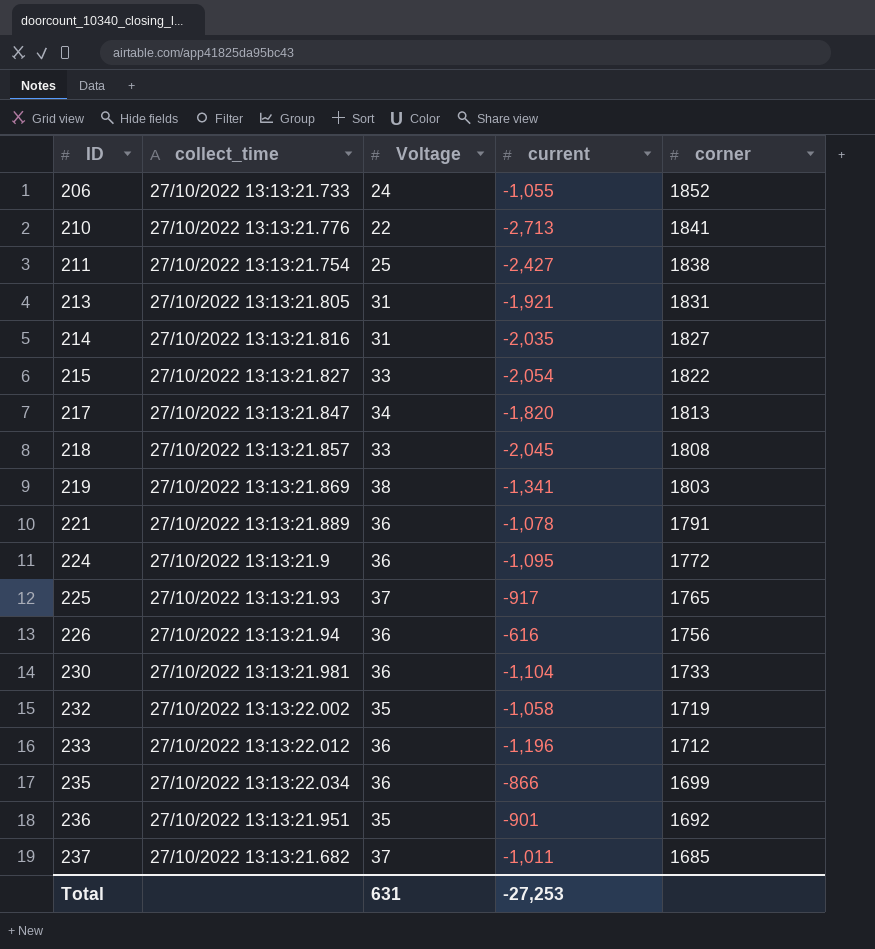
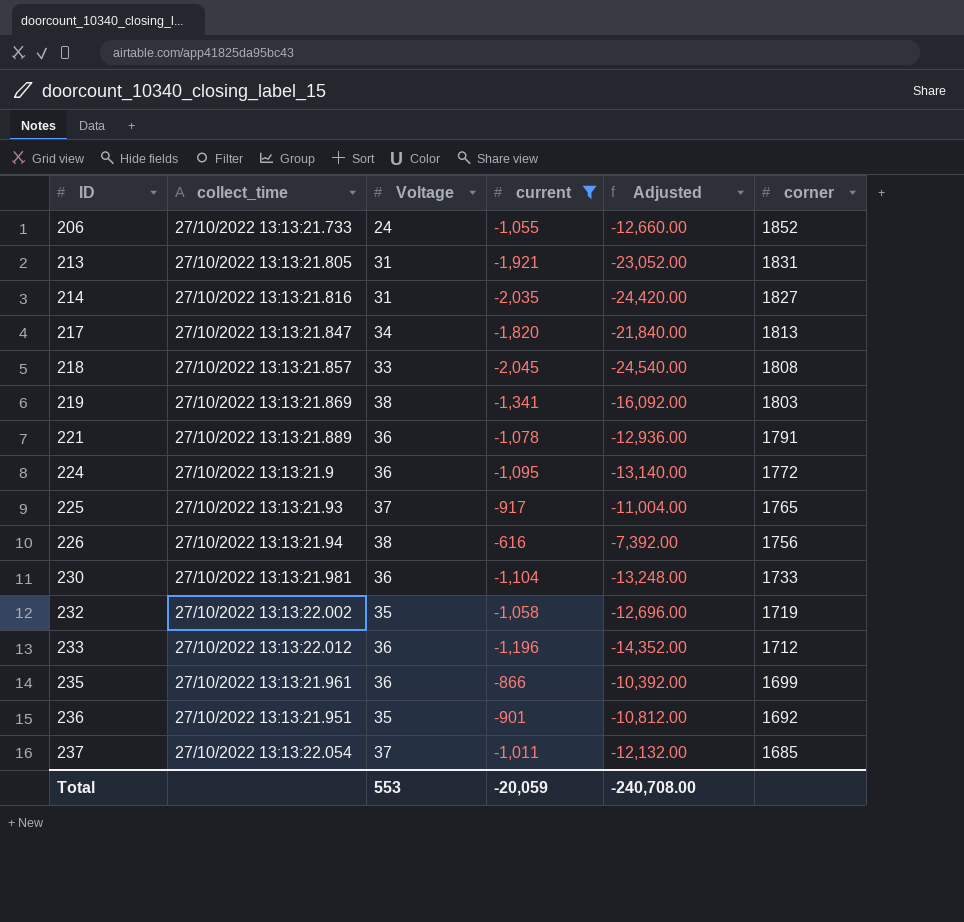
filter: none -> current >= -2,045
column Adjusted | formula: none -> [current] * 12
226 | Voltage: 36 -> 38
235 | collect_time: 27/10/2022 13:13:22.034 -> 27/10/2022 13:13:21.961
237 | collect_time: 27/10/2022 13:13:21.682 -> 27/10/2022 13:13:22.054
Total | Voltage: 631 -> 553
Total | current: -27,253 -> -20,059

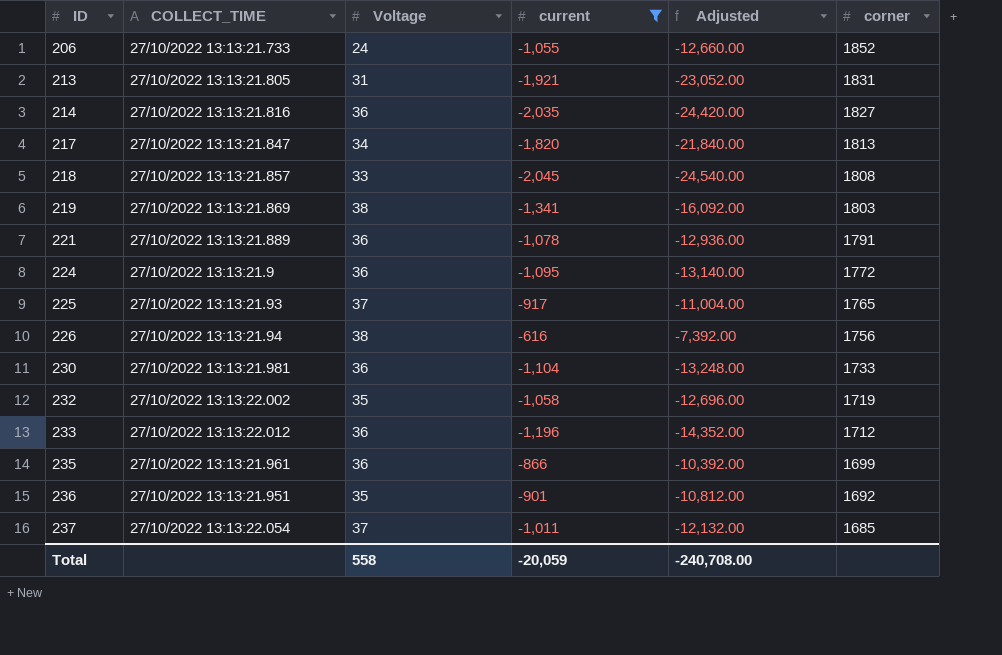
column name: collect_time -> COLLECT_TIME
214 | Voltage: 31 -> 36
Total | Voltage: 553 -> 558

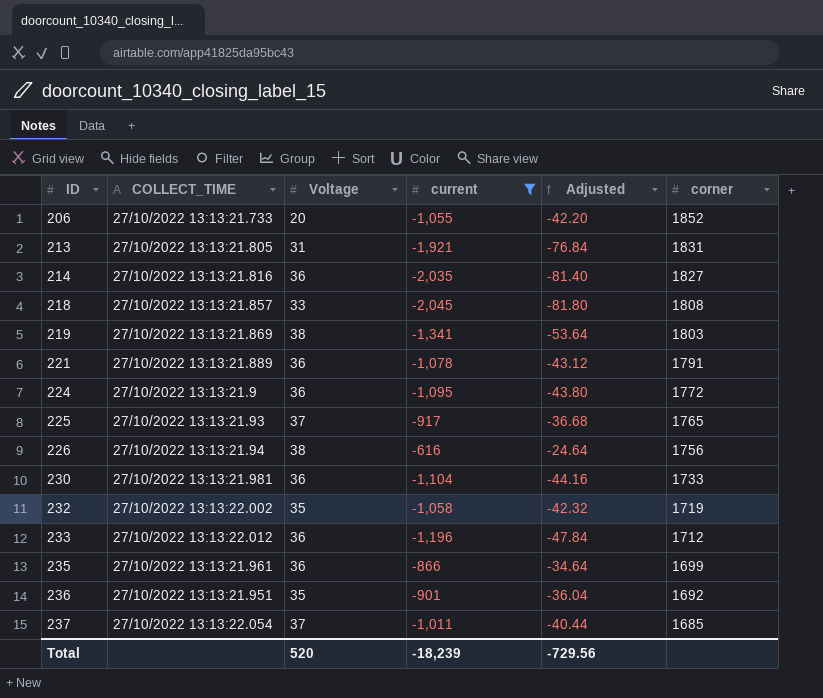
column Adjusted | formula: [current] * 12 -> [current] * 0.04
row 217: 27/10/2022 13:13:21.847 | 34 | -1,820 | -21,840.00 | 1813 -> none
206 | Voltage: 24 -> 20
Total | Voltage: 558 -> 520
Total | current: -20,059 -> -18,239
Total | Adjusted: -240,708.00 -> -729.56

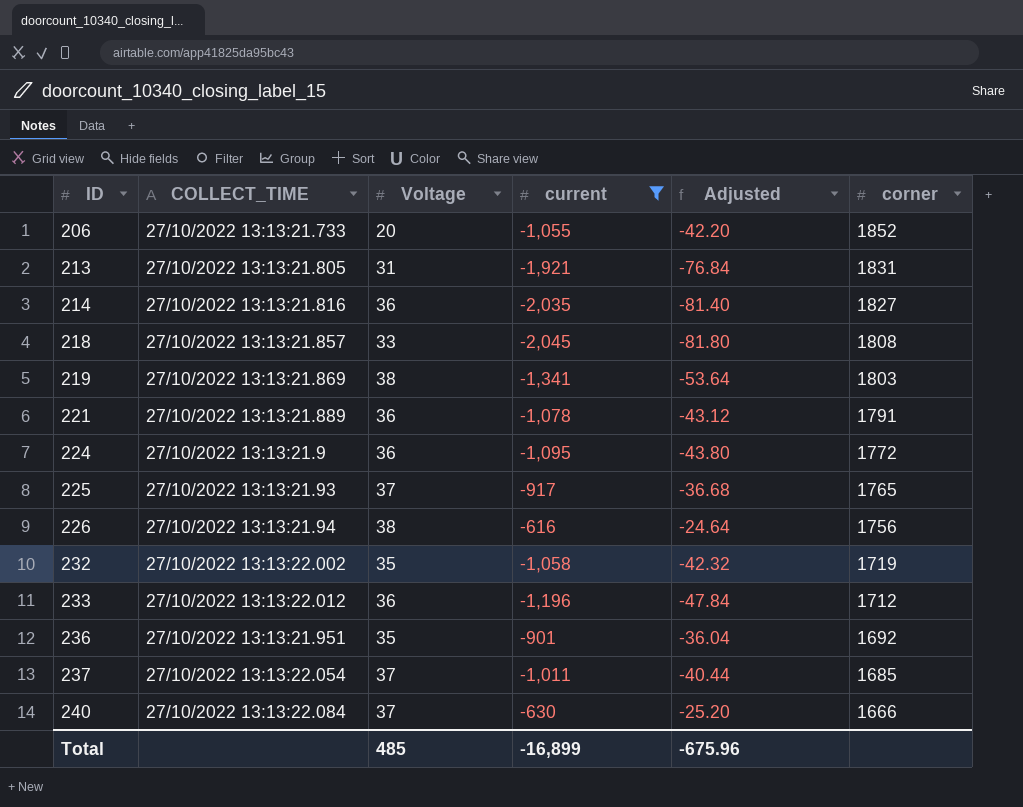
row 230: 27/10/2022 13:13:21.981 | 36 | -1,104 | -44.16 | 1733 -> none
row 235: 27/10/2022 13:13:21.961 | 36 | -866 | -34.64 | 1699 -> none
row 240: none -> 27/10/2022 13:13:22.084 | 37 | -630 | -25.20 | 1666
Total | Voltage: 520 -> 485
Total | current: -18,239 -> -16,899
Total | Adjusted: -729.56 -> -675.96

